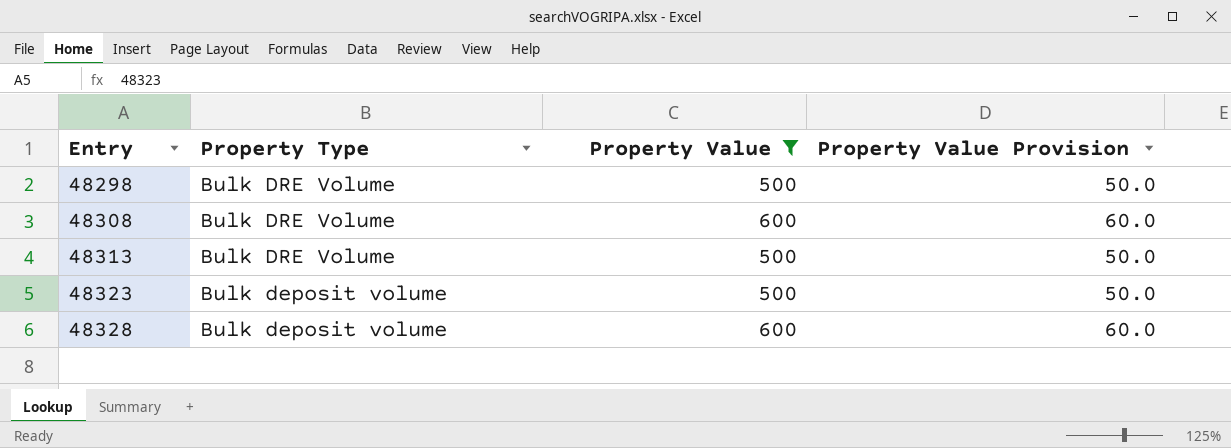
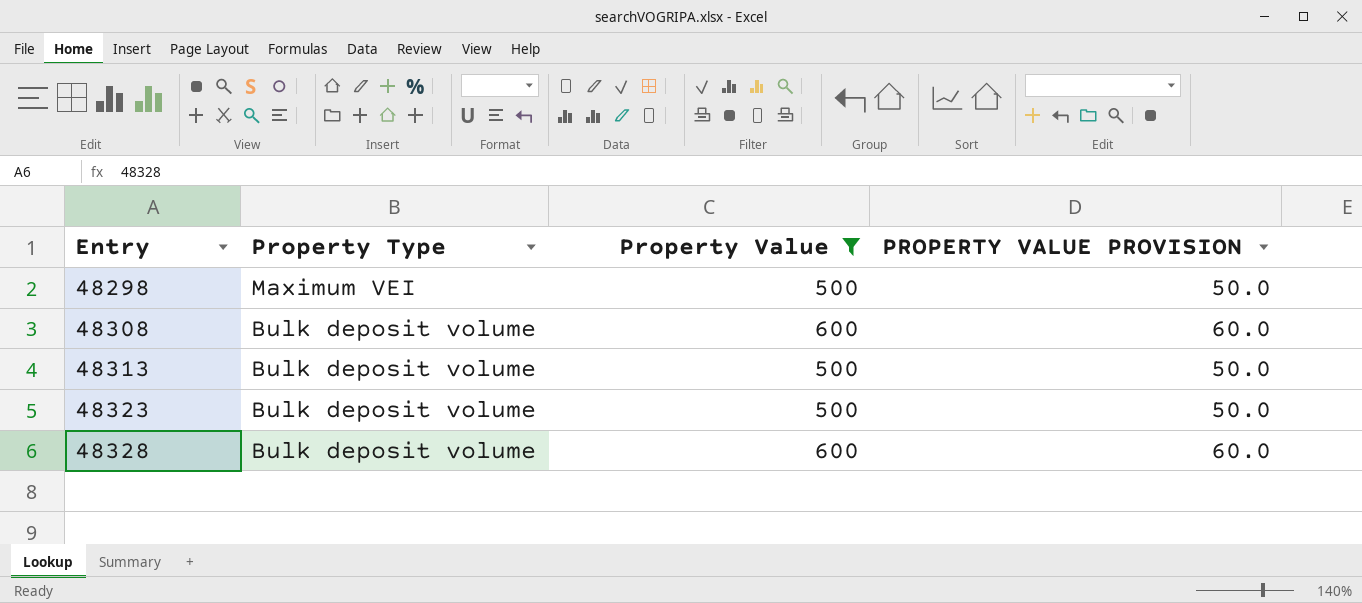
column name: Property Value Provision -> PROPERTY VALUE PROVISION
48298 | Property Type: Bulk DRE Volume -> Maximum VEI
48308 | Property Type: Bulk DRE Volume -> Bulk deposit volume
48313 | Property Type: Bulk DRE Volume -> Bulk deposit volume

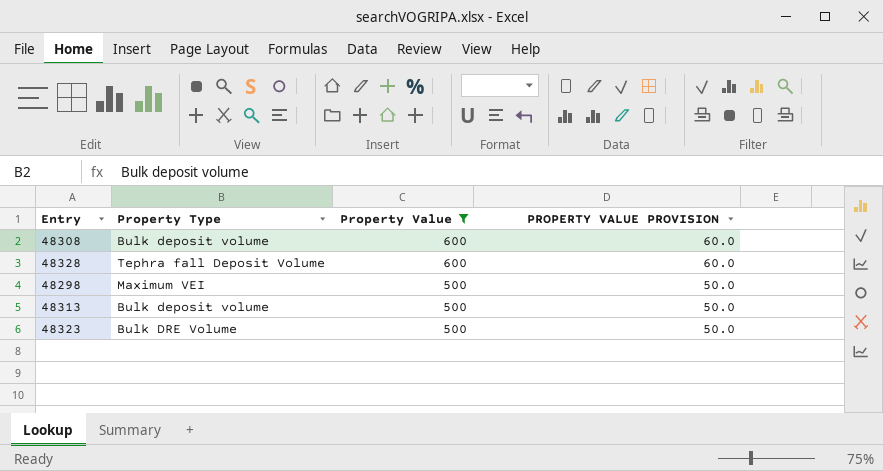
row order: Entry ascending -> Property Value descending
48328 | Property Type: Bulk deposit volume -> Tephra fall Deposit Volume
48323 | Property Type: Bulk deposit volume -> Bulk DRE Volume

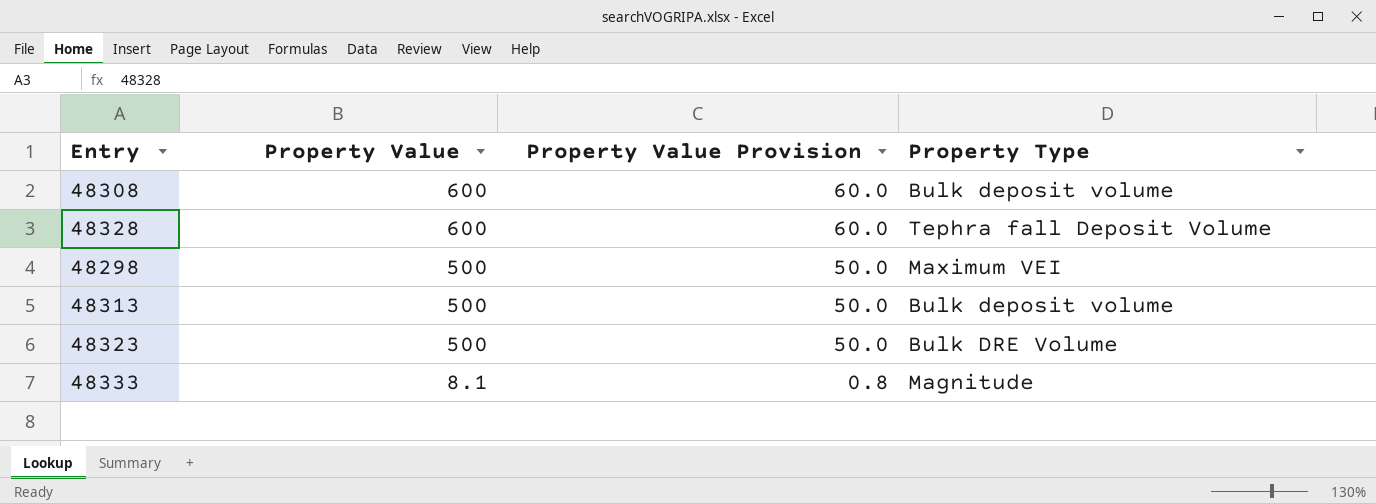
filter: Property Value != 8.1 -> none
column name: PROPERTY VALUE PROVISION -> Property Value Provision
column Property Type | position: 2 -> 4

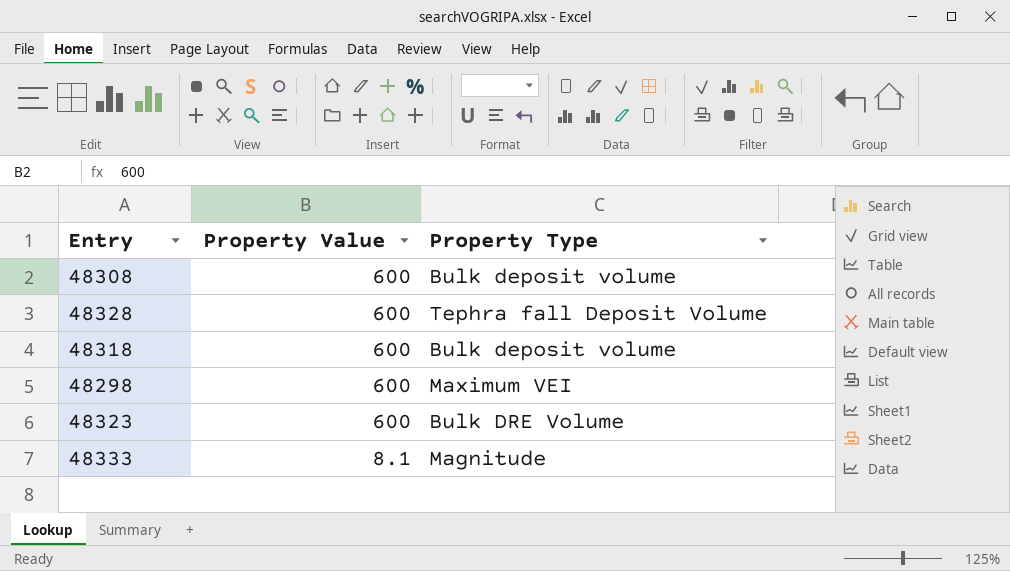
column Property Value Provision | formula: [Property Value] * 0.1 -> none
row 48313: 500 | 50.0 | Bulk deposit volume -> none
row 48318: none -> 600 | Bulk deposit volume
48298 | Property Value: 500 -> 600
48323 | Property Value: 500 -> 600

